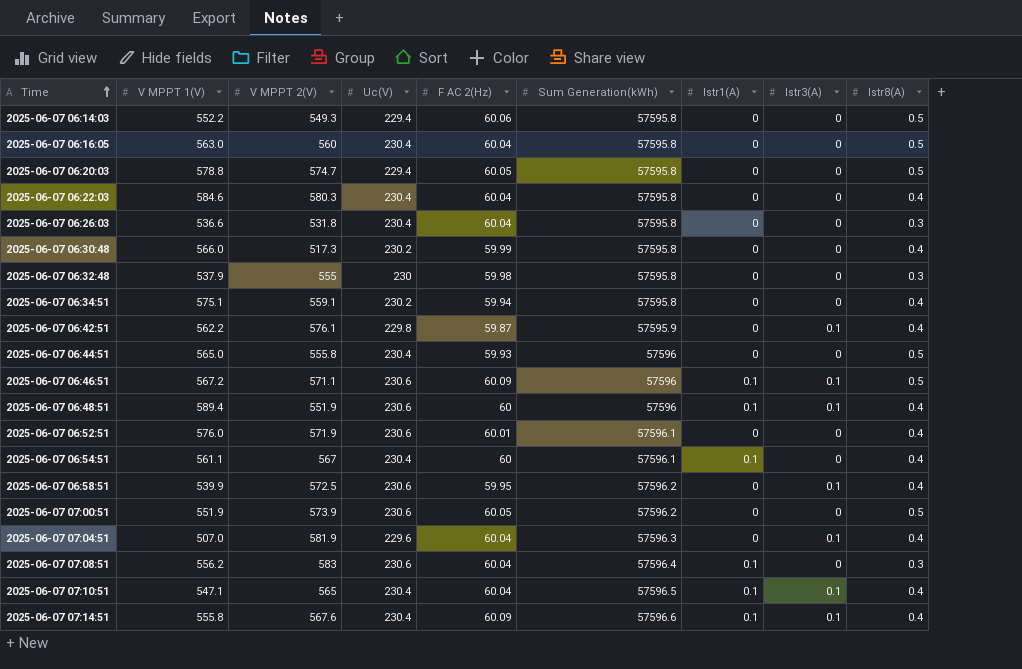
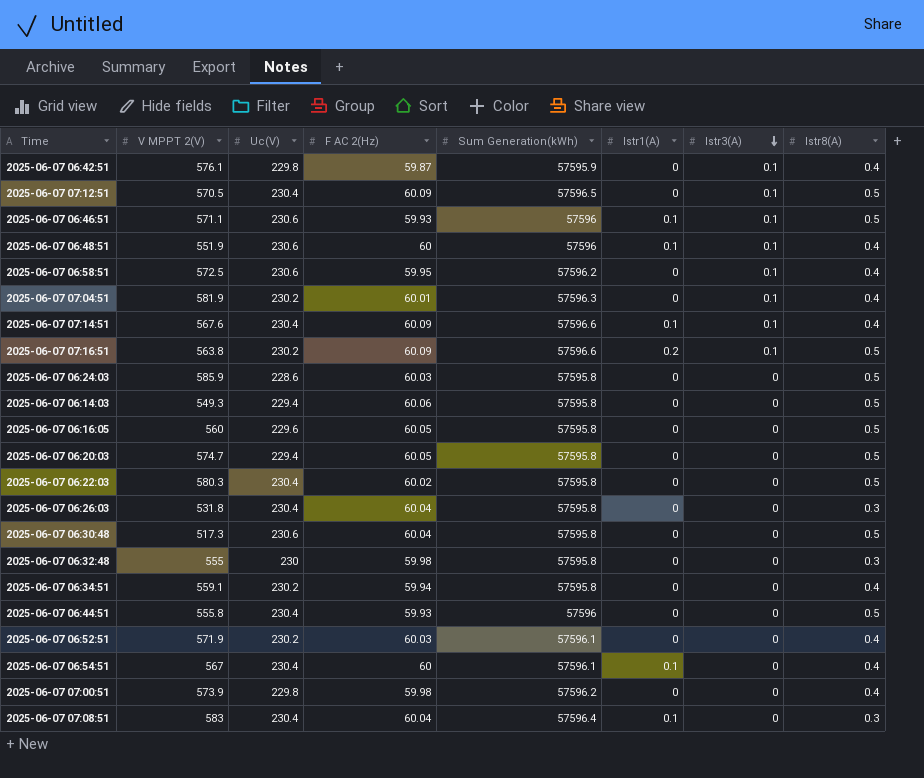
row order: Time ascending -> Istr3(A) descending
column V MPPT 1(V) | position: 2 -> none
row 2025-06-07 07:10:51: 547.1 | 565 | 230.4 | 60.04 | 57596.5 | 0.1 | 0.1 | 0.4 -> none
row 2025-06-07 07:12:51: none -> 570.5 | 230.4 | 60.09 | 57596.5 | 0 | 0.1 | 0.5
2025-06-07 06:46:51 | F AC 2(Hz): 60.09 -> 59.93
2025-06-07 07:04:51 | Uc(V): 229.6 -> 230.2
2025-06-07 07:04:51 | F AC 2(Hz): 60.04 -> 60.01
row 2025-06-07 07:16:51: none -> 563.8 | 230.2 | 60.09 | 57596.6 | 0.2 | 0.1 | 0.5
row 2025-06-07 06:24:03: none -> 585.9 | 228.6 | 60.03 | 57595.8 | 0 | 0 | 0.5
2025-06-07 06:16:05 | Uc(V): 230.4 -> 229.6
2025-06-07 06:16:05 | F AC 2(Hz): 60.04 -> 60.05
2025-06-07 06:22:03 | F AC 2(Hz): 60.04 -> 60.02
2025-06-07 06:22:03 | Istr8(A): 0.4 -> 0.5
2025-06-07 06:30:48 | Uc(V): 230.2 -> 230.6
2025-06-07 06:30:48 | F AC 2(Hz): 59.99 -> 60.04
2025-06-07 06:30:48 | Istr8(A): 0.4 -> 0.5
2025-06-07 06:52:51 | Uc(V): 230.6 -> 230.2
2025-06-07 06:52:51 | F AC 2(Hz): 60.01 -> 60.03
2025-06-07 07:00:51 | Uc(V): 230.6 -> 229.8
2025-06-07 07:00:51 | F AC 2(Hz): 60.05 -> 59.98
2025-06-07 07:00:51 | Istr8(A): 0.5 -> 0.4
2025-06-07 07:08:51 | Uc(V): 230.6 -> 230.4

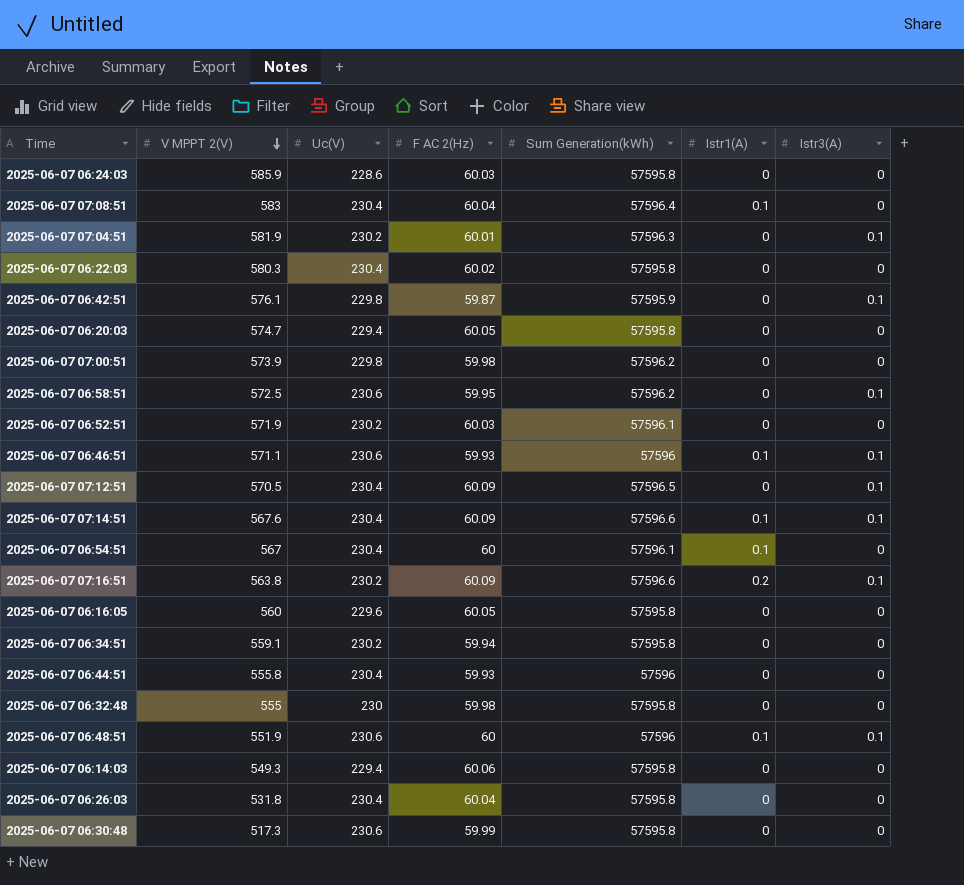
row order: Istr3(A) descending -> V MPPT 2(V) descending
column Istr8(A) | position: 8 -> none
2025-06-07 06:30:48 | F AC 2(Hz): 60.04 -> 59.99

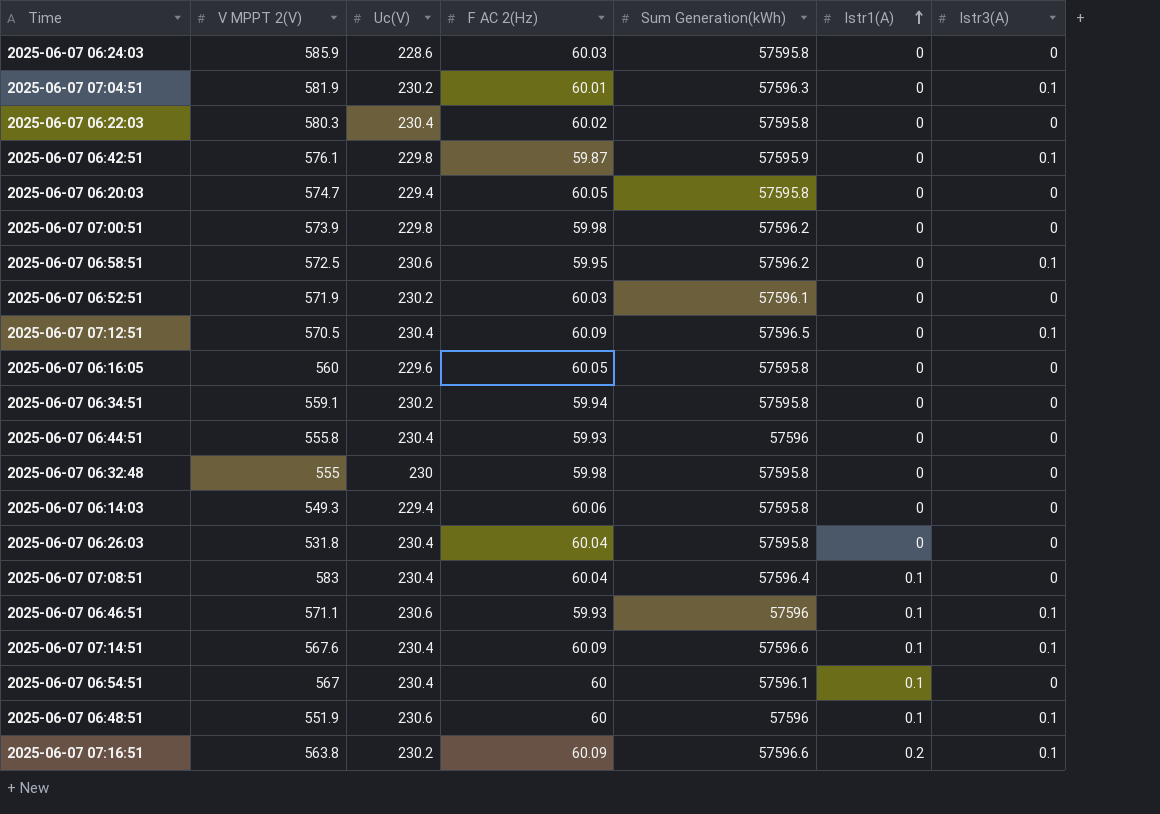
row order: V MPPT 2(V) descending -> Istr1(A) ascending
row 2025-06-07 06:30:48: 517.3 | 230.6 | 59.99 | 57595.8 | 0 | 0 -> none

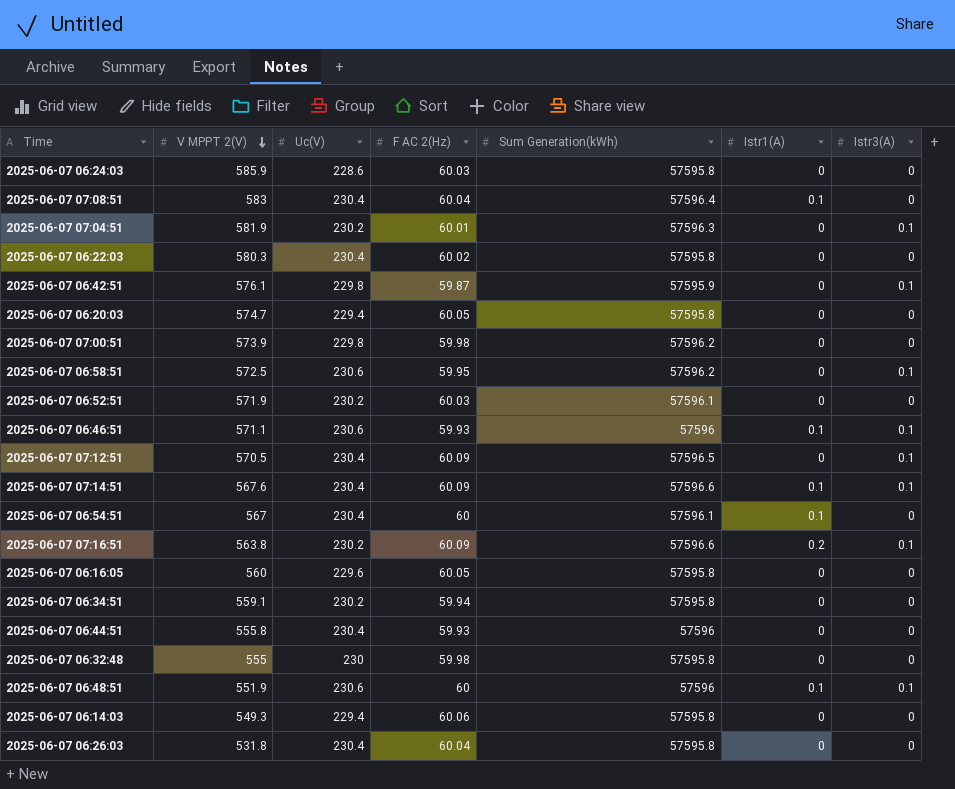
row order: Istr1(A) ascending -> V MPPT 2(V) descending

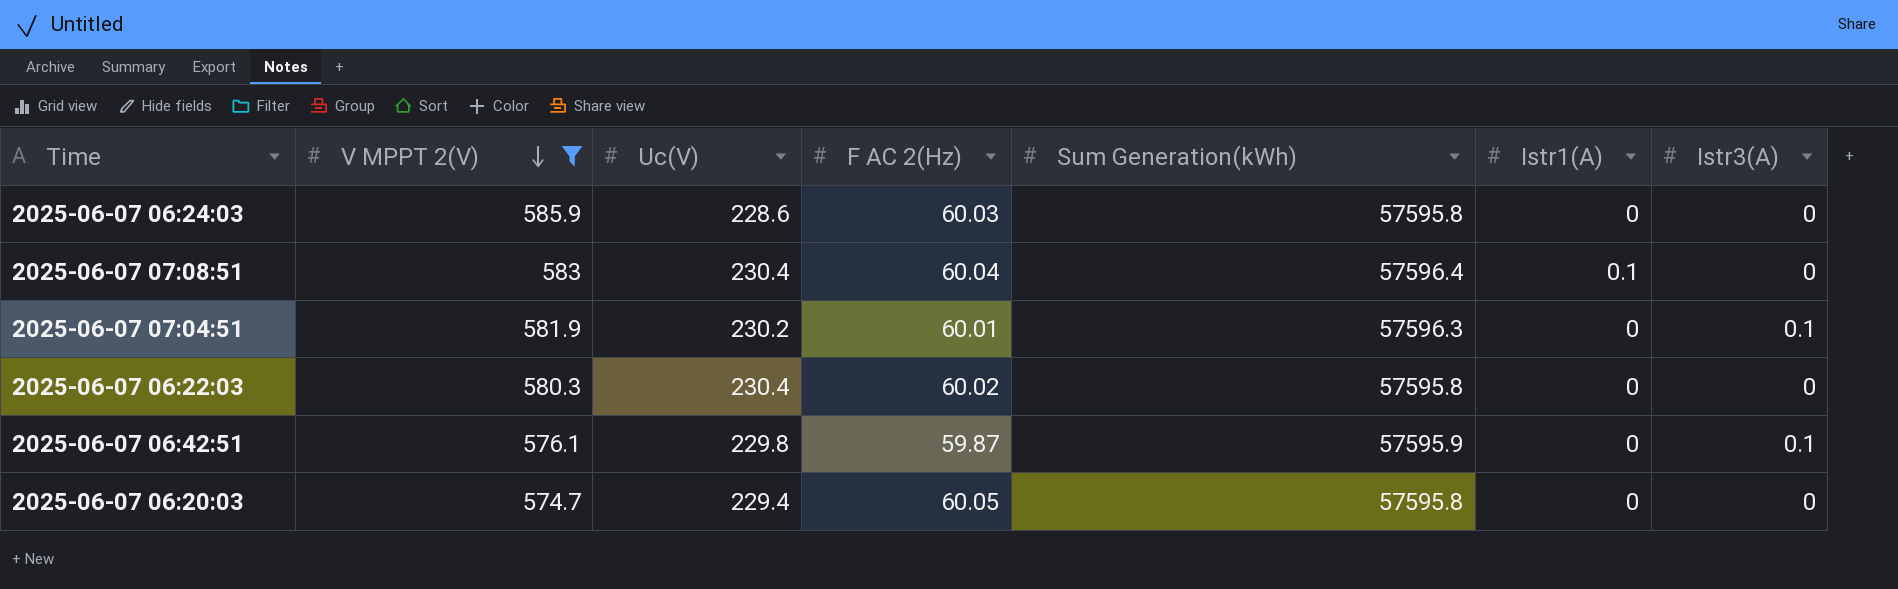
filter: none -> V MPPT 2(V) >= 574.7

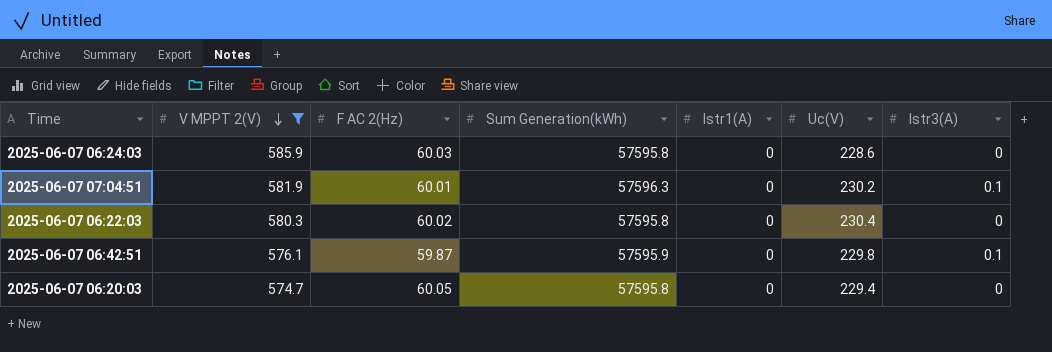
column Uc(V) | position: 3 -> 6
row 2025-06-07 07:08:51: 583 | 230.4 | 60.04 | 57596.4 | 0.1 | 0 -> none

